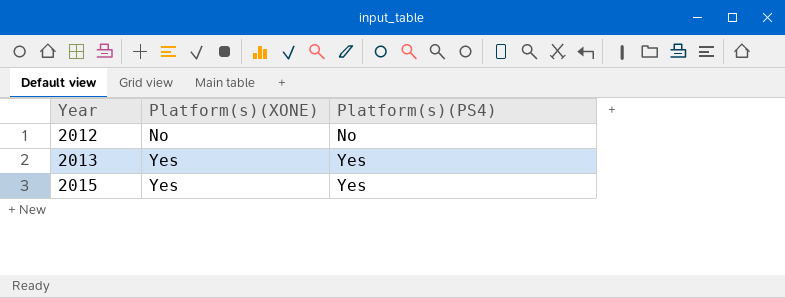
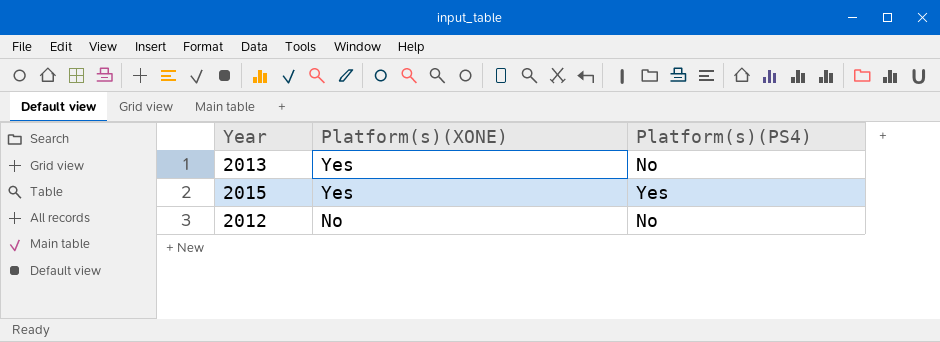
row order: Year ascending -> Platform(s)(XONE) descending
2013 | Platform(s)(PS4): Yes -> No

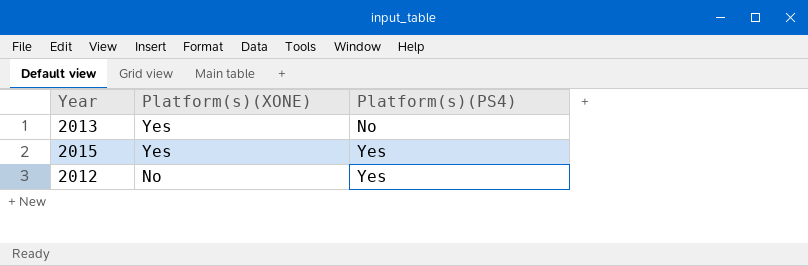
2012 | Platform(s)(PS4): No -> Yes

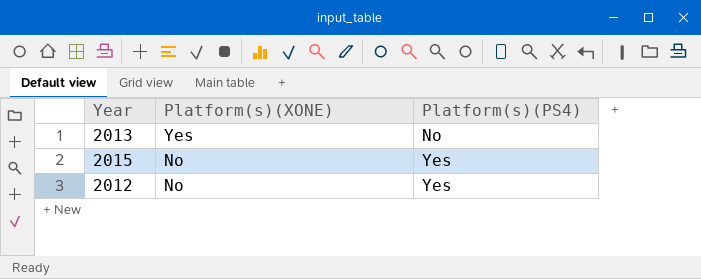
2015 | Platform(s)(XONE): Yes -> No

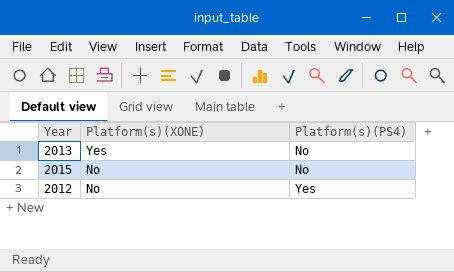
2015 | Platform(s)(PS4): Yes -> No

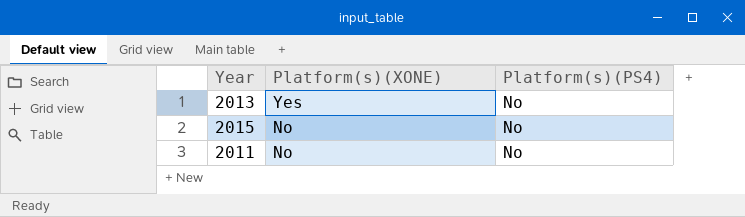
row 2012: No | Yes -> none
row 2011: none -> No | No

